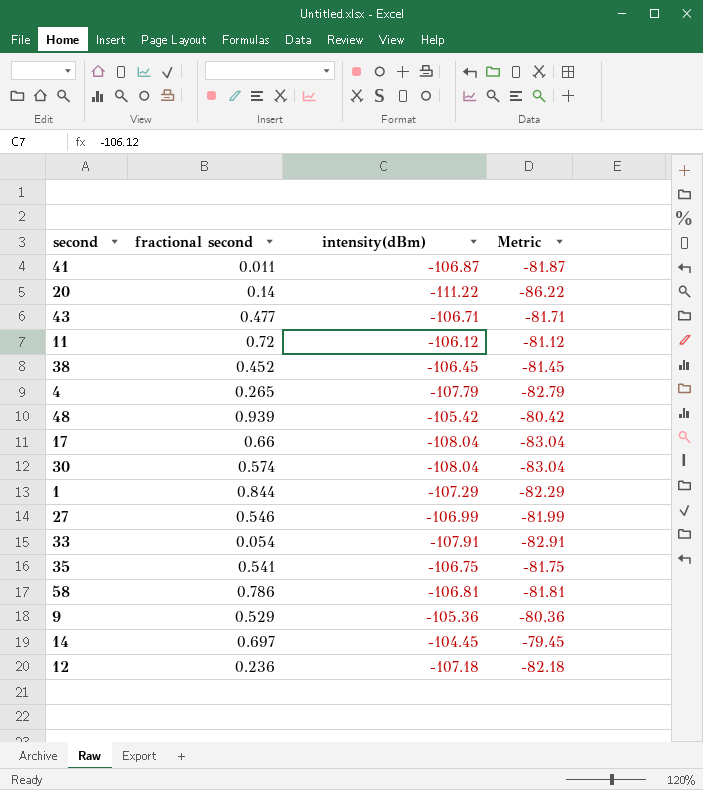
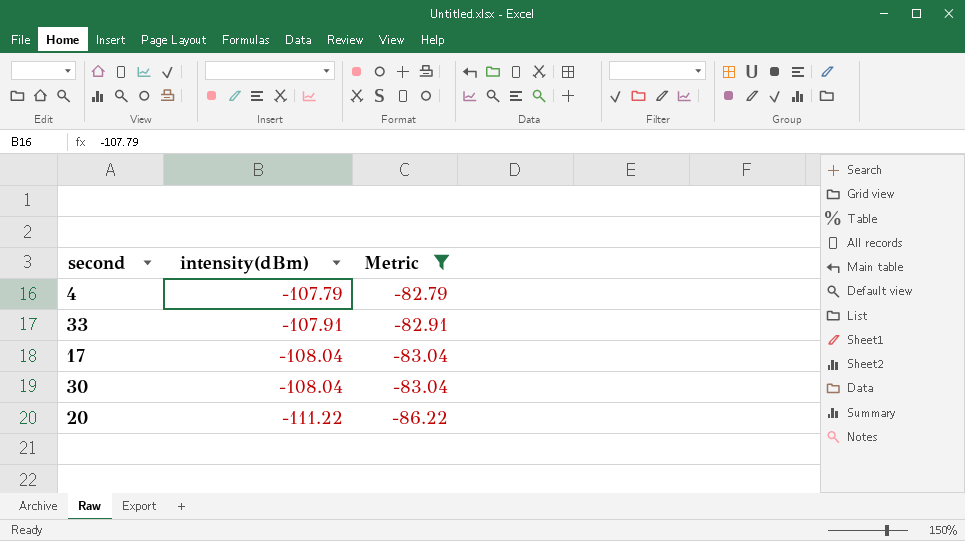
filter: none -> Metric <= -82.79
row order: none -> intensity(dBm) descending
column fractional second | position: 2 -> none

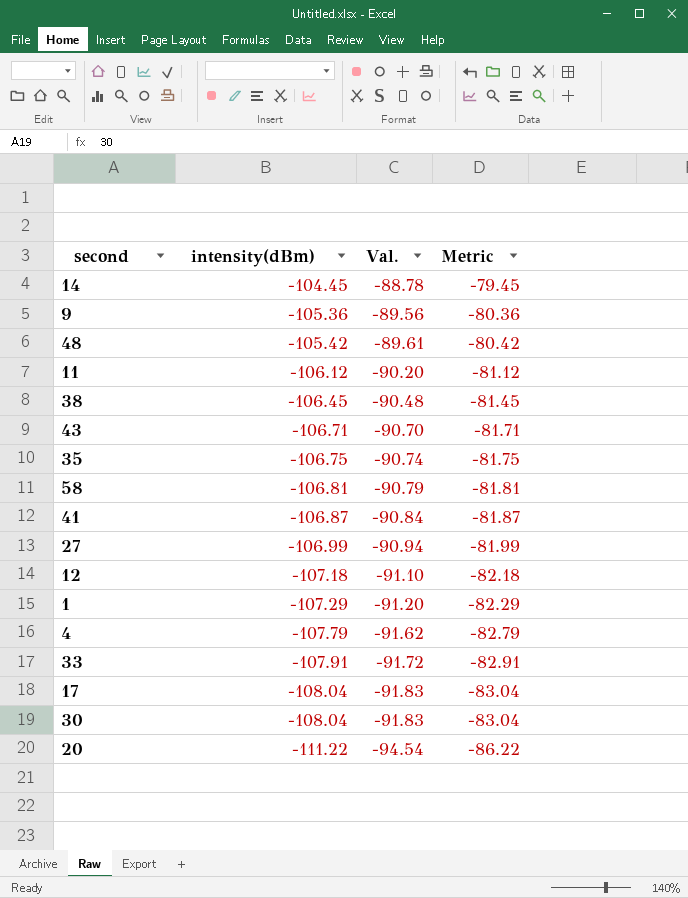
filter: Metric <= -82.79 -> none
column Val. | formula: none -> [intensity(dBm)] * 0.85

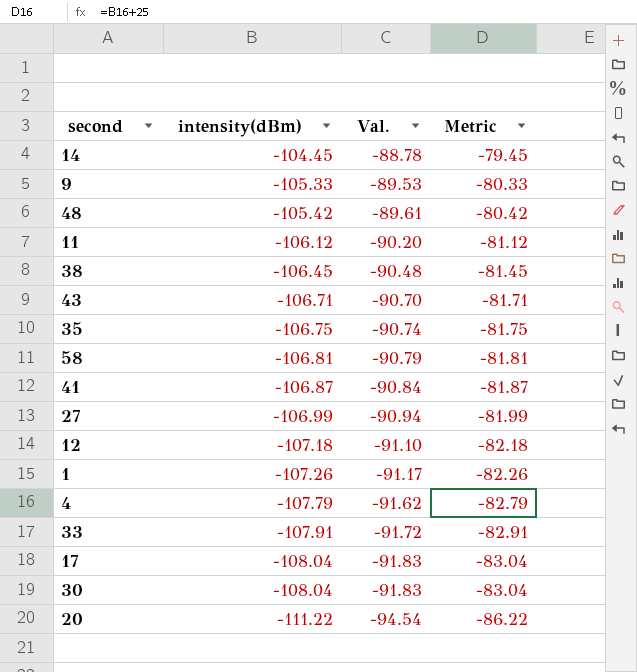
9 | intensity(dBm): -105.36 -> -105.33
9 | Val.: -89.56 -> -89.53
9 | Metric: -80.36 -> -80.33
1 | intensity(dBm): -107.29 -> -107.26
1 | Val.: -91.20 -> -91.17
1 | Metric: -82.29 -> -82.26

